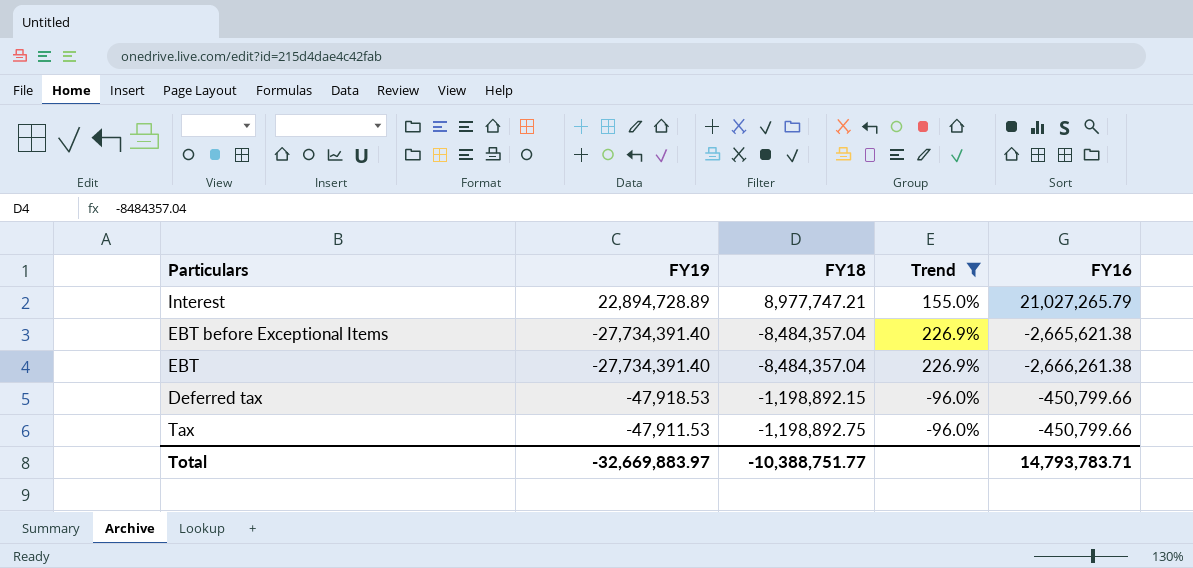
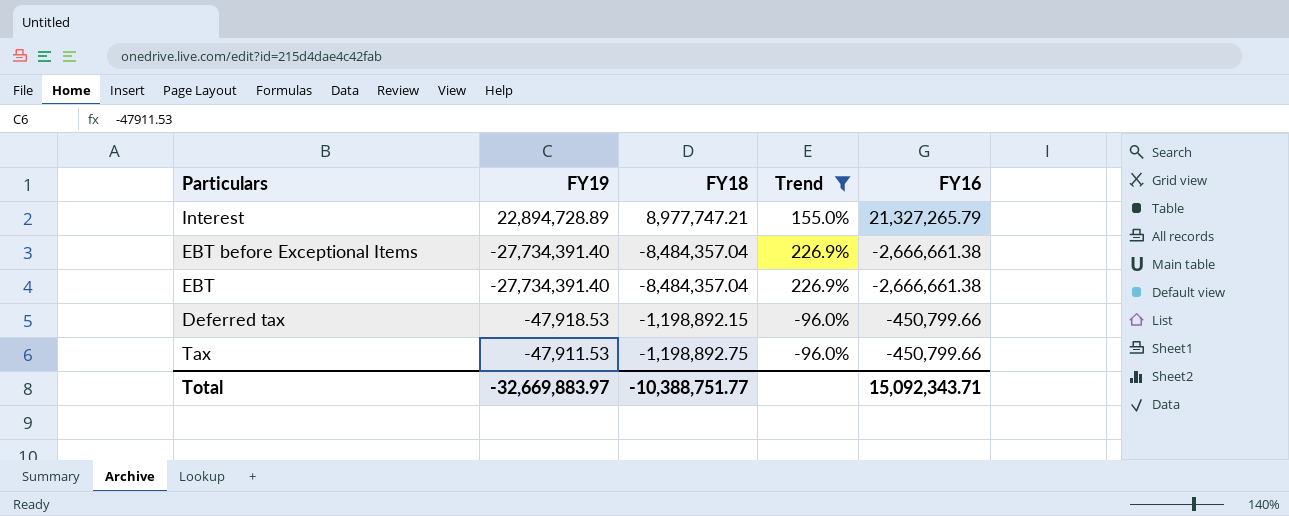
Interest | FY16: 21,027,265.79 -> 21,327,265.79
EBT before Exceptional Items | FY16: -2,665,621.38 -> -2,666,661.38
EBT | FY16: -2,666,261.38 -> -2,666,661.38
Total | FY16: 14,793,783.71 -> 15,092,343.71

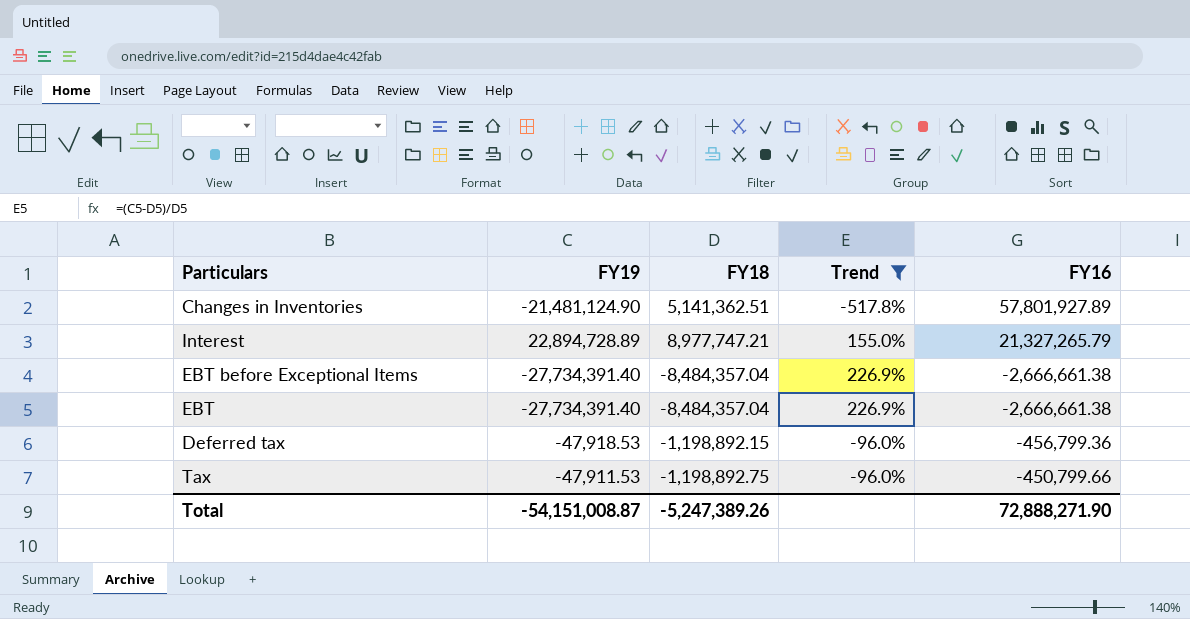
row Changes in Inventories: none -> -21,481,124.90 | 5,141,362.51 | -517.8% | 57,801,927.89
Deferred tax | FY16: -450,799.66 -> -456,799.36
Total | FY19: -32,669,883.97 -> -54,151,008.87
Total | FY18: -10,388,751.77 -> -5,247,389.26
Total | FY16: 15,092,343.71 -> 72,888,271.90

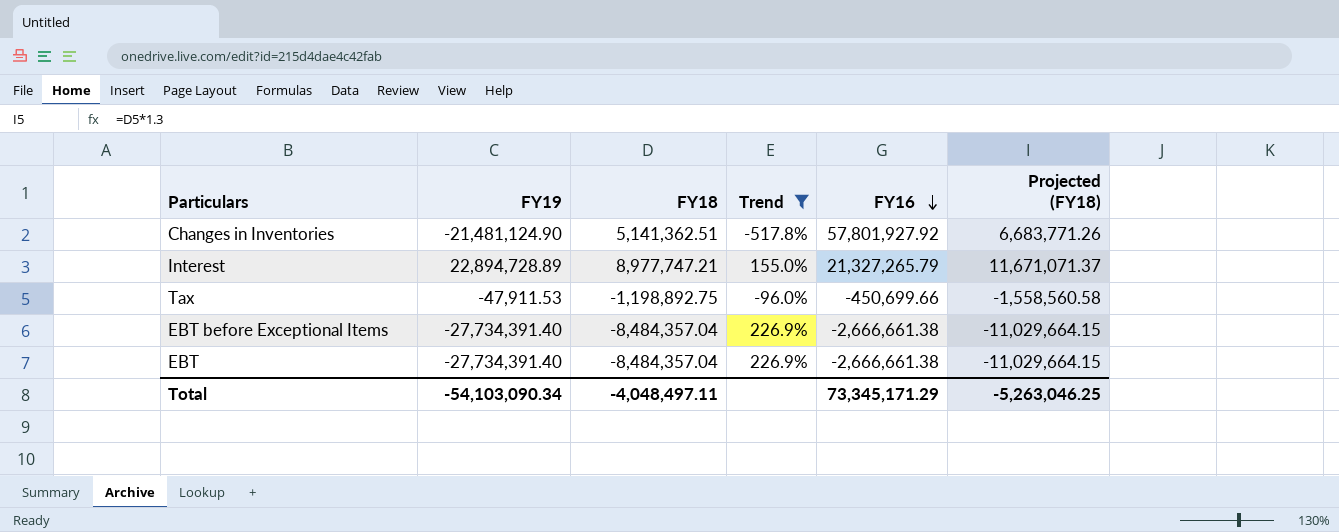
row order: none -> FY16 descending
column Projected (FY18) | formula: none -> [FY18] * 1.3
row Deferred tax: -47,918.53 | -1,198,892.15 | -96.0% | -456,799.36 -> none
Changes in Inventories | FY16: 57,801,927.89 -> 57,801,927.92
Tax | FY16: -450,799.66 -> -450,699.66
Total | FY19: -54,151,008.87 -> -54,103,090.34
Total | FY18: -5,247,389.26 -> -4,048,497.11
Total | FY16: 72,888,271.90 -> 73,345,171.29

